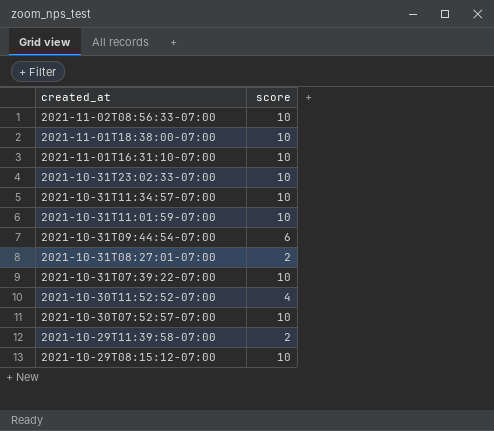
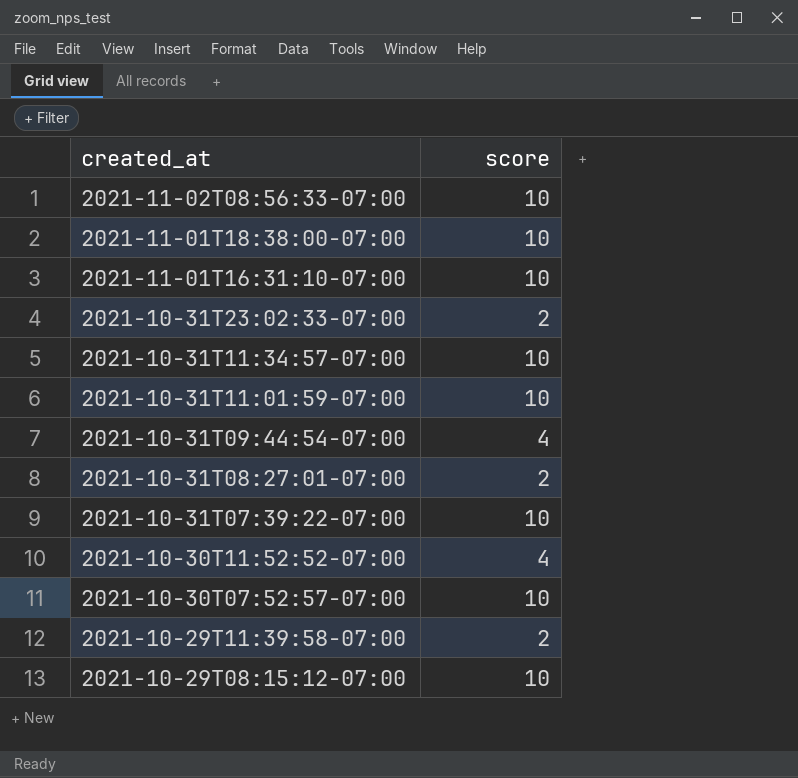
2021-10-31T23:02:33-07:00 | score: 10 -> 2
2021-10-31T09:44:54-07:00 | score: 6 -> 4

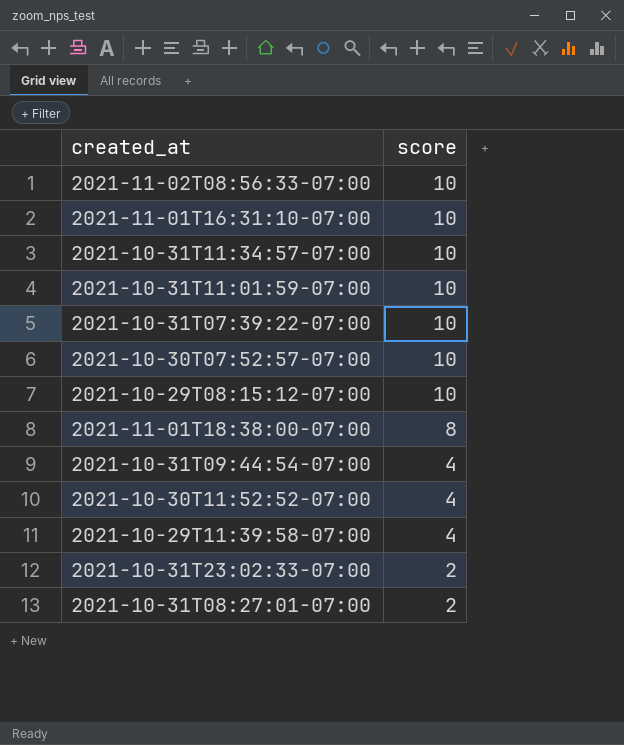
row order: created_at descending -> score descending
2021-11-01T18:38:00-07:00 | score: 10 -> 8
2021-10-29T11:39:58-07:00 | score: 2 -> 4

